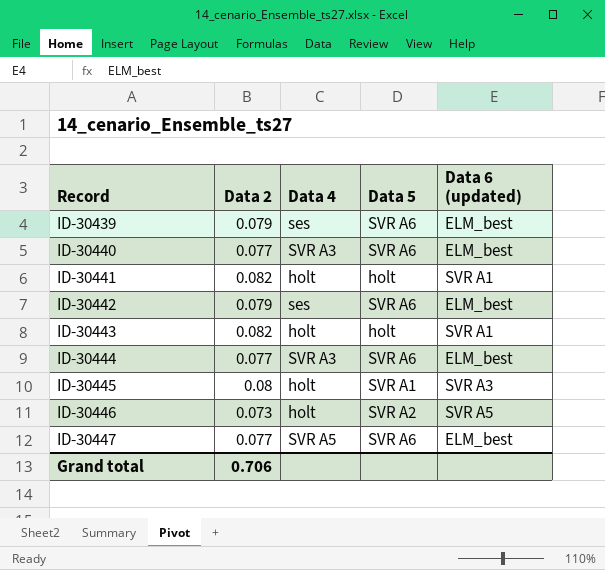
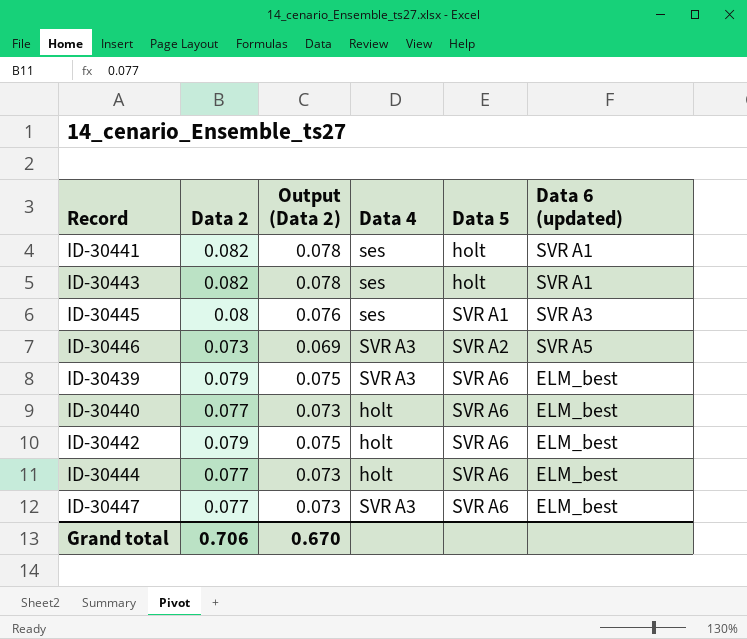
row order: Record ascending -> Data 5 ascending
column Output (Data 2) | formula: none -> [Data 2] * 0.95
ID-30441 | Data 4: holt -> ses
ID-30443 | Data 4: holt -> ses
ID-30445 | Data 4: holt -> ses
ID-30446 | Data 4: holt -> SVR A3
ID-30439 | Data 4: ses -> SVR A3
ID-30440 | Data 4: SVR A3 -> holt
ID-30442 | Data 4: ses -> holt
ID-30444 | Data 4: SVR A3 -> holt
ID-30447 | Data 4: SVR A5 -> SVR A3

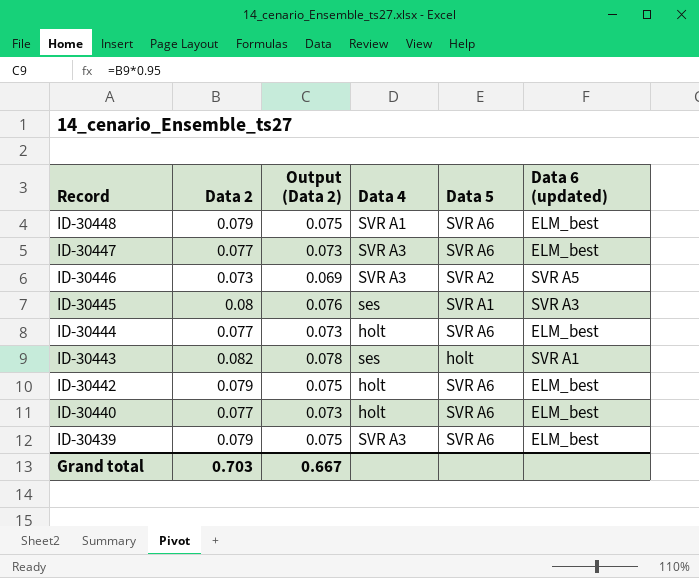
row order: Data 5 ascending -> Record descending
row ID-30441: 0.082 | 0.078 | ses | holt | SVR A1 -> none
row ID-30448: none -> 0.079 | 0.075 | SVR A1 | SVR A6 | ELM_best
Grand total | Data 2: 0.706 -> 0.703
Grand total | Output (Data 2): 0.670 -> 0.667

